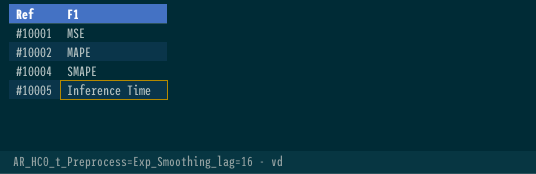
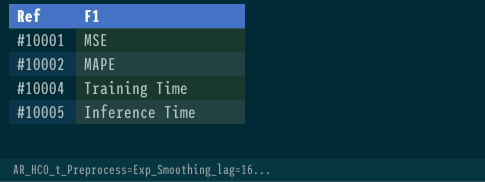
#10004 | F1: SMAPE -> Training Time

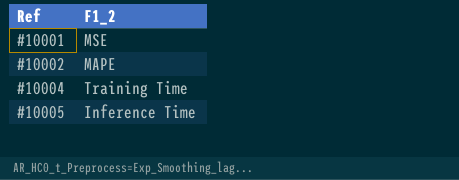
column name: F1 -> F1_2

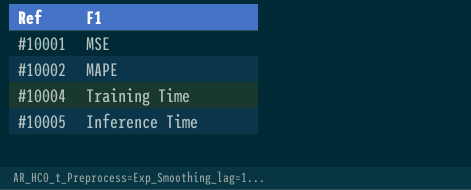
column name: F1_2 -> F1

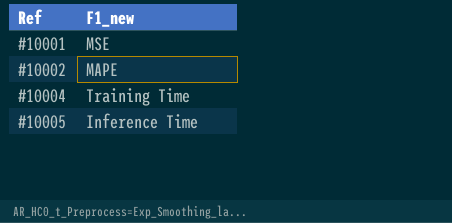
column name: F1 -> F1_new

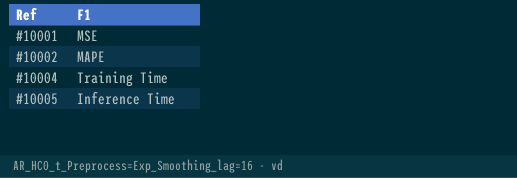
column name: F1_new -> F1

